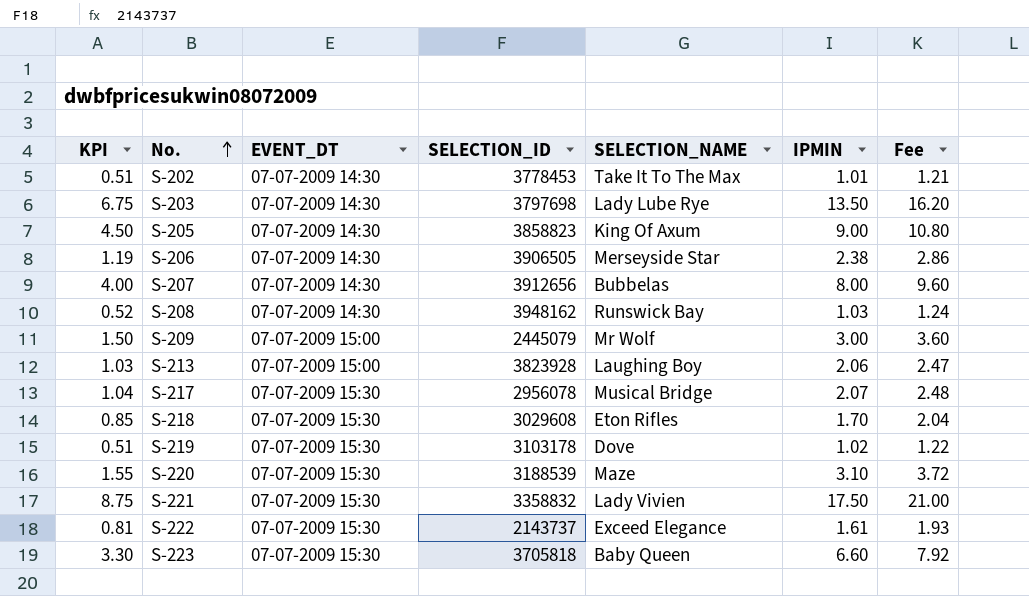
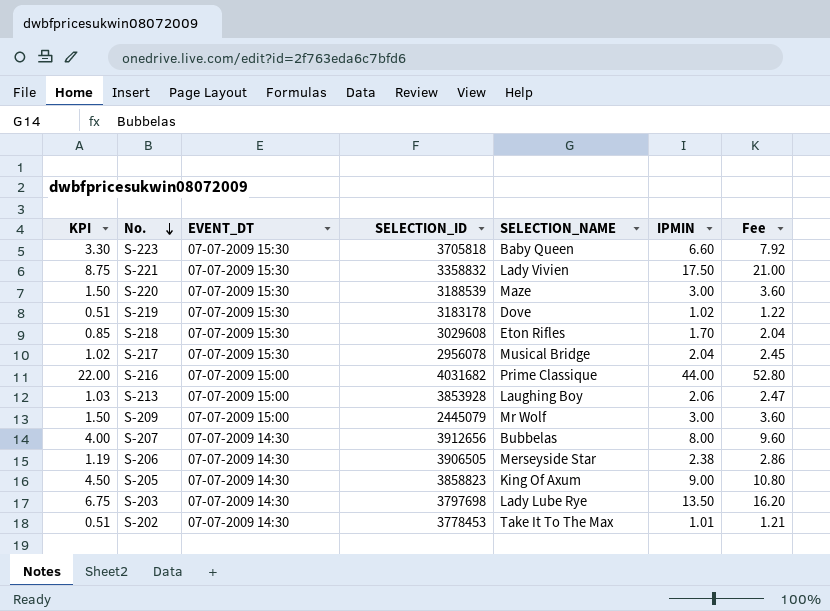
row order: No. ascending -> No. descending
row S-208: 0.52 | 07-07-2009 14:30 | 3948162 | Runswick Bay | 1.03 | 1.24 -> none
row S-222: 0.81 | 07-07-2009 15:30 | 2143737 | Exceed Elegance | 1.61 | 1.93 -> none
S-220 | KPI: 1.55 -> 1.50
S-220 | IPMIN: 3.10 -> 3.00
S-220 | Fee: 3.72 -> 3.60
S-219 | SELECTION_ID: 3103178 -> 3183178
S-217 | KPI: 1.04 -> 1.02
S-217 | IPMIN: 2.07 -> 2.04
S-217 | Fee: 2.48 -> 2.45
row S-216: none -> 22.00 | 07-07-2009 15:00 | 4031682 | Prime Classique | 44.00 | 52.80
S-213 | SELECTION_ID: 3823928 -> 3853928

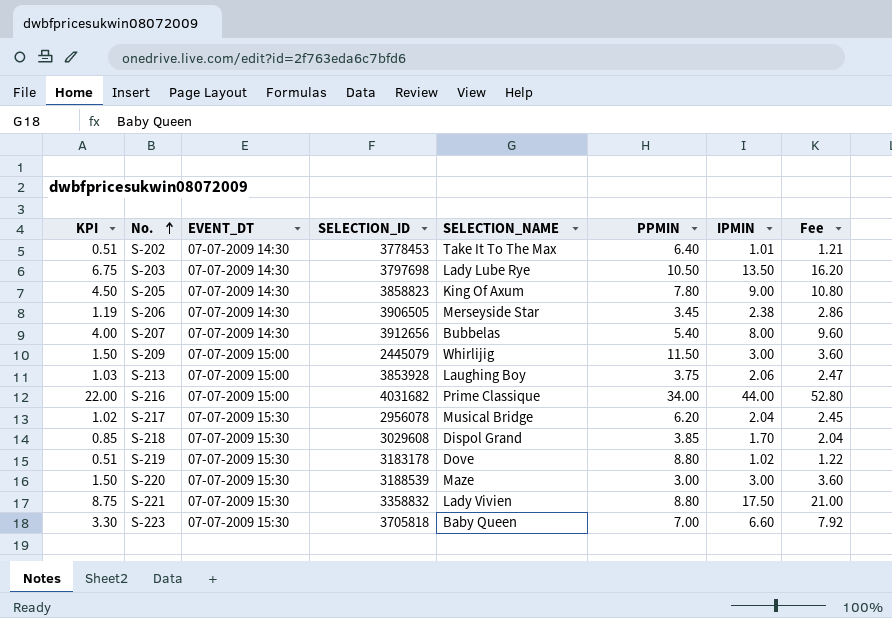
row order: No. descending -> No. ascending
column PPMIN | position: none -> 6
S-209 | SELECTION_NAME: Mr Wolf -> Whirlijig
S-218 | SELECTION_NAME: Eton Rifles -> Dispol Grand

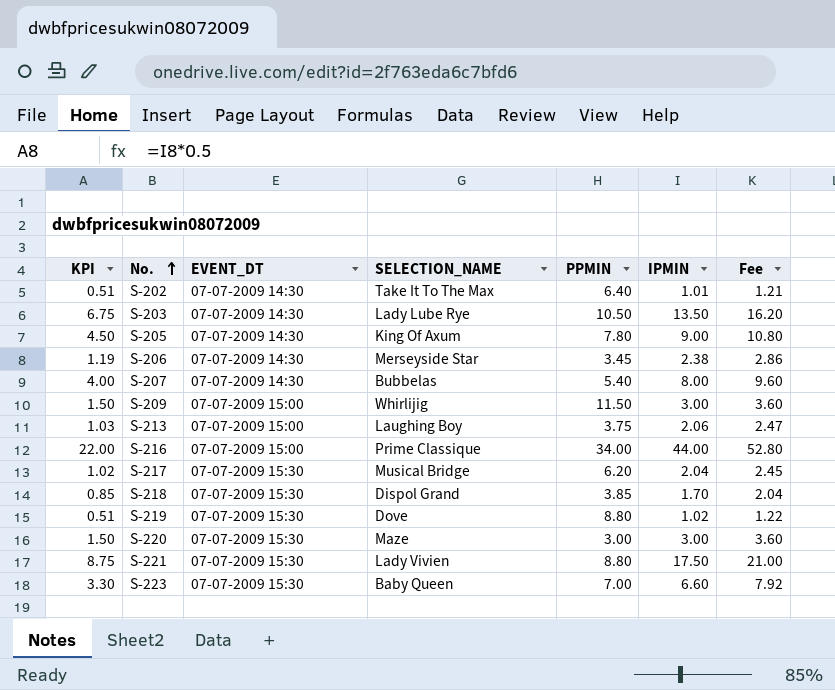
column SELECTION_ID | position: 4 -> none

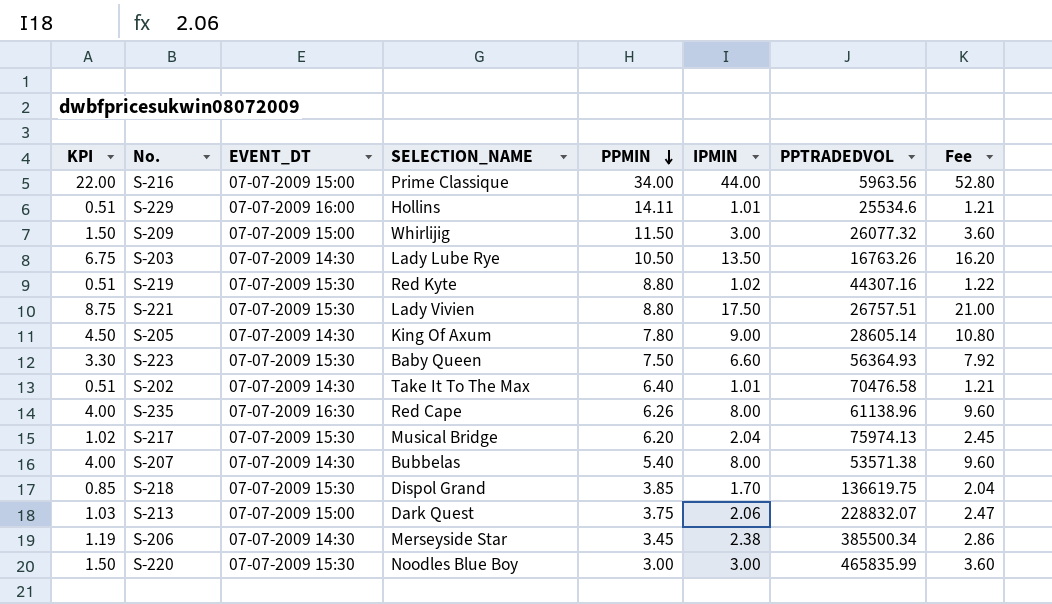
row order: No. ascending -> PPMIN descending
column PPTRADEDVOL | position: none -> 7
row S-229: none -> 0.51 | 07-07-2009 16:00 | Hollins | 14.11 | 1.01 | 25534.6 | 1.21
S-219 | SELECTION_NAME: Dove -> Red Kyte
S-223 | PPMIN: 7.00 -> 7.50
row S-235: none -> 4.00 | 07-07-2009 16:30 | Red Cape | 6.26 | 8.00 | 61138.96 | 9.60
S-213 | SELECTION_NAME: Laughing Boy -> Dark Quest
S-220 | SELECTION_NAME: Maze -> Noodles Blue Boy

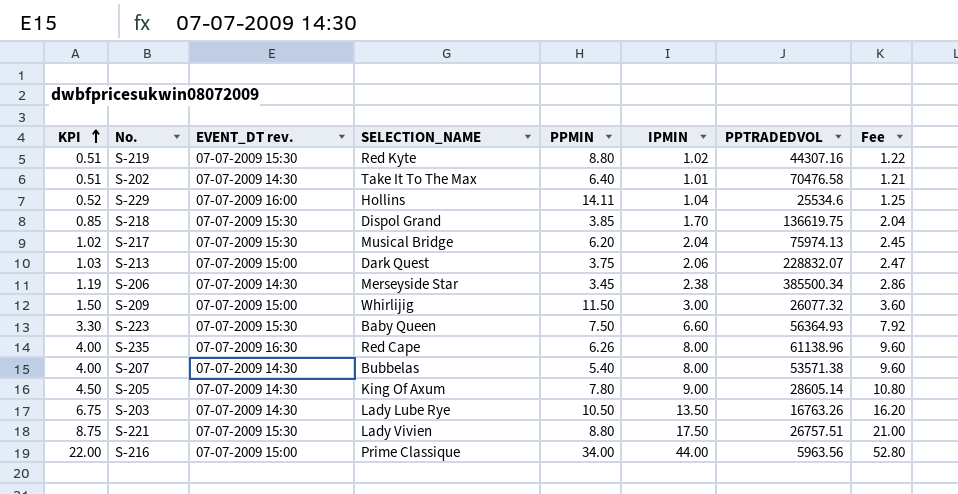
row order: PPMIN descending -> KPI ascending
column name: EVENT_DT -> EVENT_DT rev.
row S-220: 1.50 | 07-07-2009 15:30 | Noodles Blue Boy | 3.00 | 3.00 | 465835.99 | 3.60 -> none
S-229 | KPI: 0.51 -> 0.52
S-229 | IPMIN: 1.01 -> 1.04
S-229 | Fee: 1.21 -> 1.25

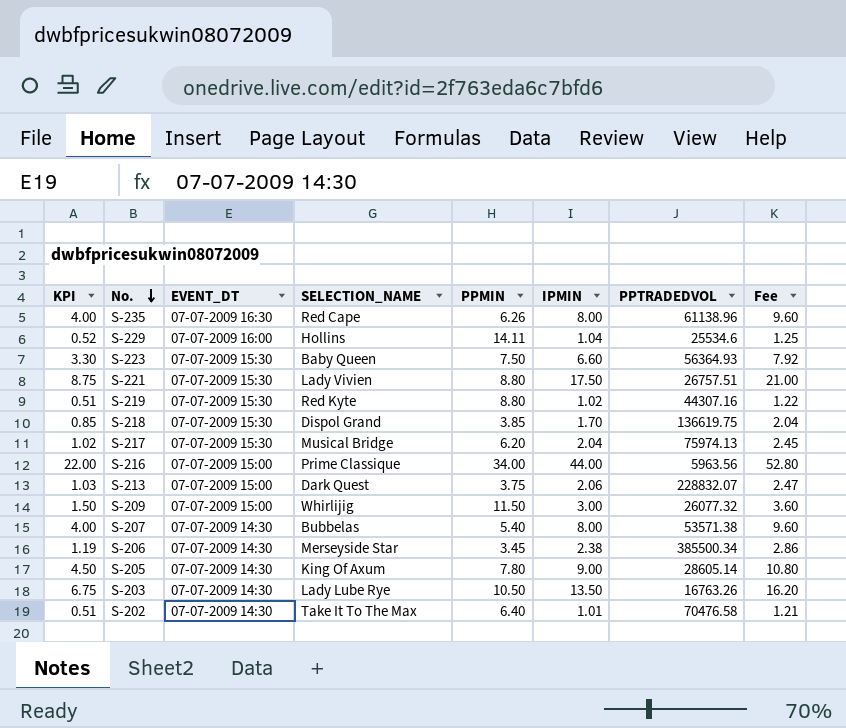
row order: KPI ascending -> No. descending
column name: EVENT_DT rev. -> EVENT_DT

